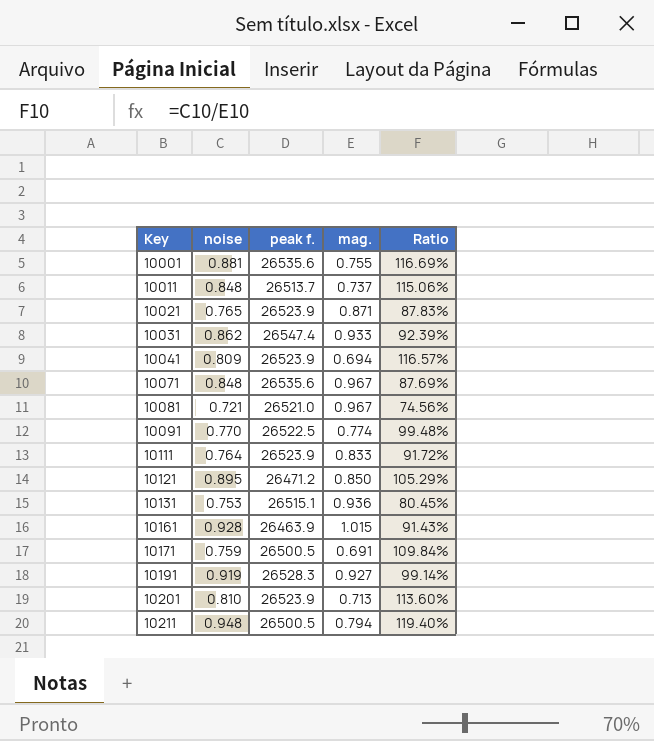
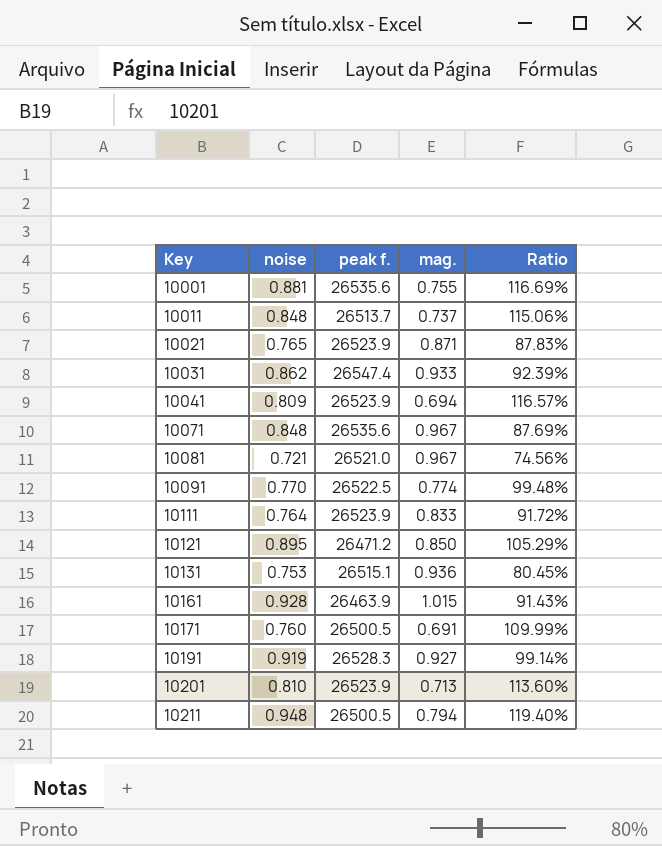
10171 | noise: 0.759 -> 0.760
10171 | Ratio: 109.84% -> 109.99%

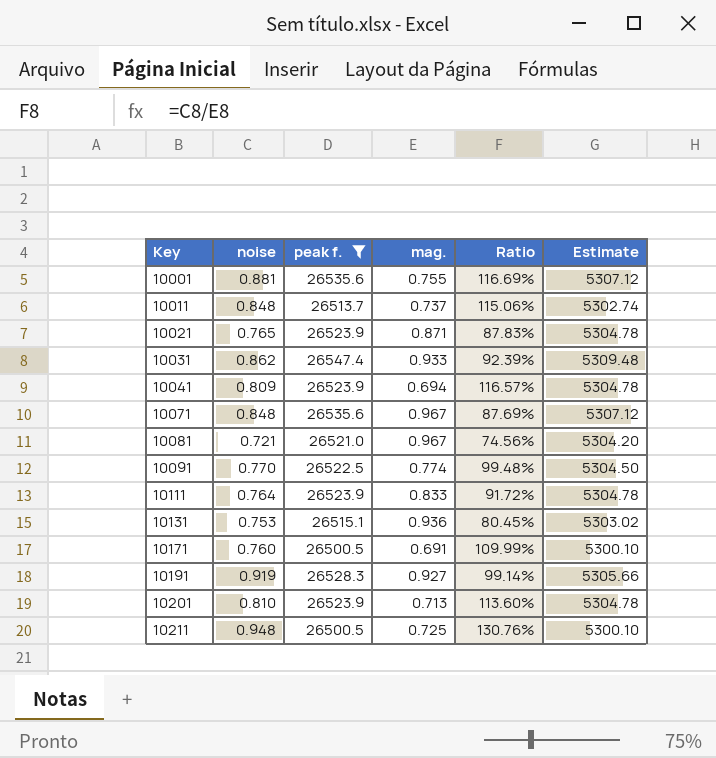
filter: none -> peak f. >= 26500.5
column Estimate | formula: none -> [peak f.] * 0.2
10211 | mag.: 0.794 -> 0.725
10211 | Ratio: 119.40% -> 130.76%

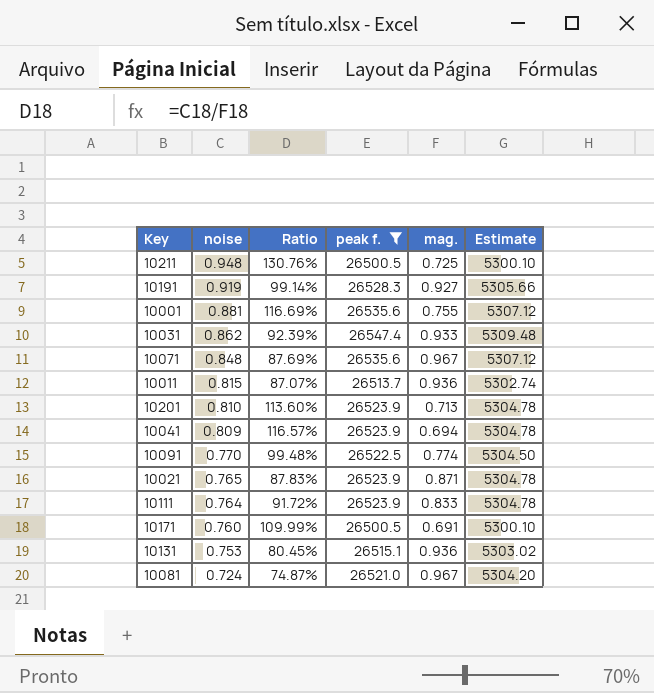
row order: Key ascending -> noise descending
column Ratio | position: 5 -> 3
10011 | noise: 0.848 -> 0.815
10011 | Ratio: 115.06% -> 87.07%
10011 | mag.: 0.737 -> 0.936
10081 | noise: 0.721 -> 0.724
10081 | Ratio: 74.56% -> 74.87%

